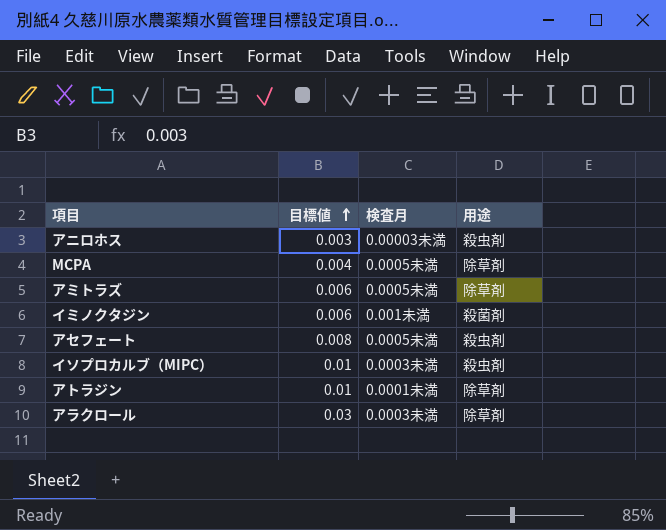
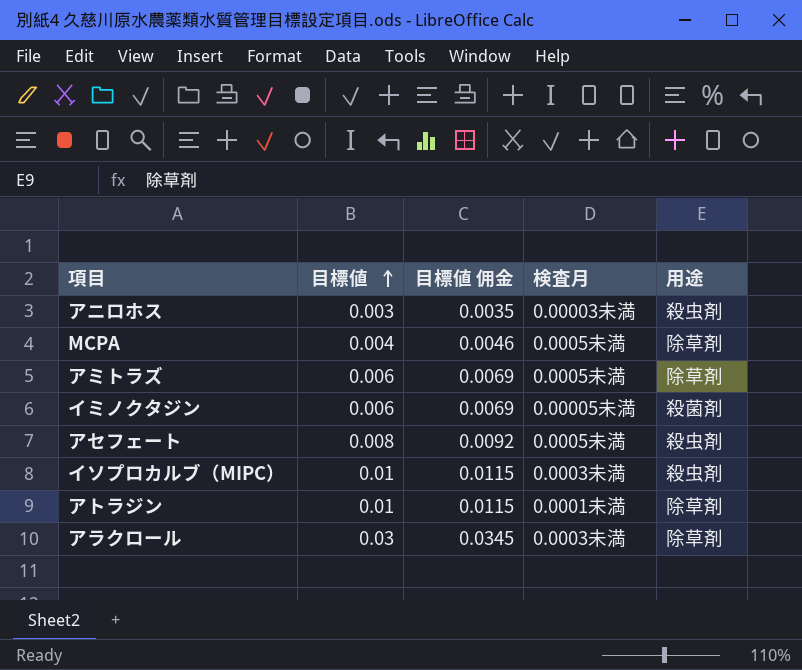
column 目標値 佣金 | formula: none -> [目標値] * 1.15
イミノクタジン | 検査月: 0.001未満 -> 0.00005未満

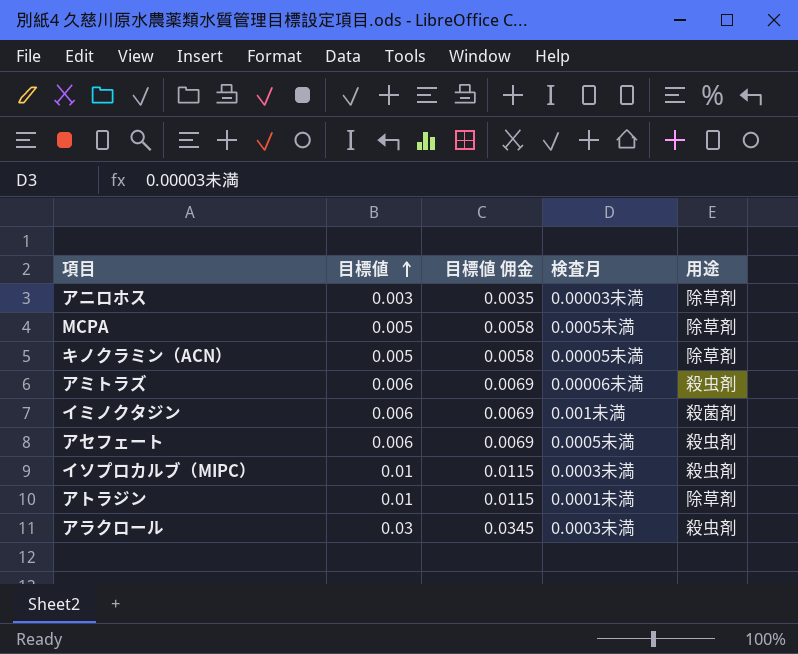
アニロホス | 用途: 殺虫剤 -> 除草剤
MCPA | 目標値: 0.004 -> 0.005
MCPA | 目標値 佣金: 0.0046 -> 0.0058
row キノクラミン（ACN）: none -> 0.005 | 0.0058 | 0.00005未満 | 除草剤
アミトラズ | 検査月: 0.0005未満 -> 0.00006未満
アミトラズ | 用途: 除草剤 -> 殺虫剤
イミノクタジン | 検査月: 0.00005未満 -> 0.001未満
アセフェート | 目標値: 0.008 -> 0.006
アセフェート | 目標値 佣金: 0.0092 -> 0.0069
アラクロール | 用途: 除草剤 -> 殺虫剤

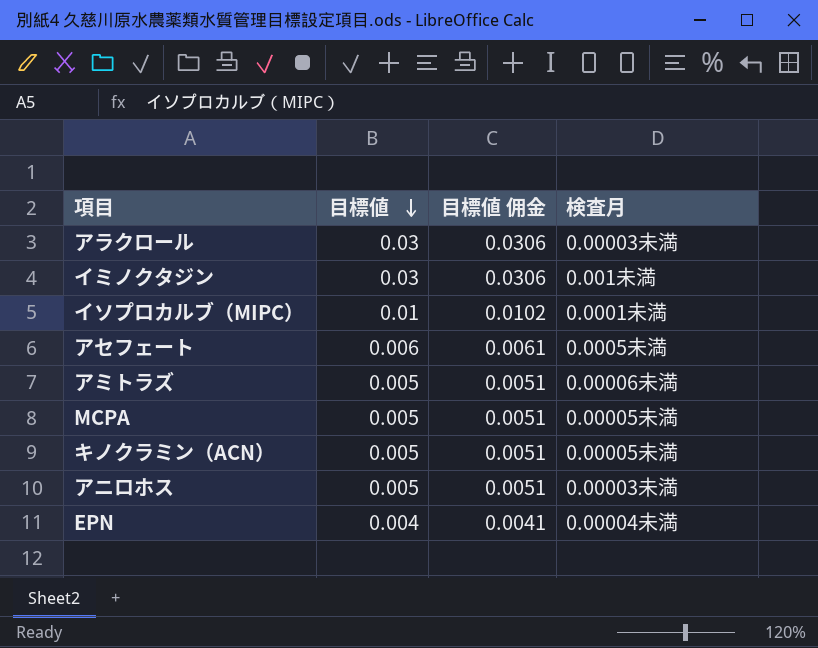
row order: 目標値 ascending -> 目標値 descending
column 用途 | position: 5 -> none
column 目標値 佣金 | formula: [目標値] * 1.15 -> [目標値] * 1.02
row アトラジン: 0.01 | 0.0115 | 0.0001未満 | 除草剤 -> none
アラクロール | 検査月: 0.0003未満 -> 0.00003未満
イミノクタジン | 目標値: 0.006 -> 0.03
イソプロカルブ（MIPC） | 検査月: 0.0003未満 -> 0.0001未満
アミトラズ | 目標値: 0.006 -> 0.005
MCPA | 検査月: 0.0005未満 -> 0.00005未満
アニロホス | 目標値: 0.003 -> 0.005
row EPN: none -> 0.004 | 0.0041 | 0.00004未満

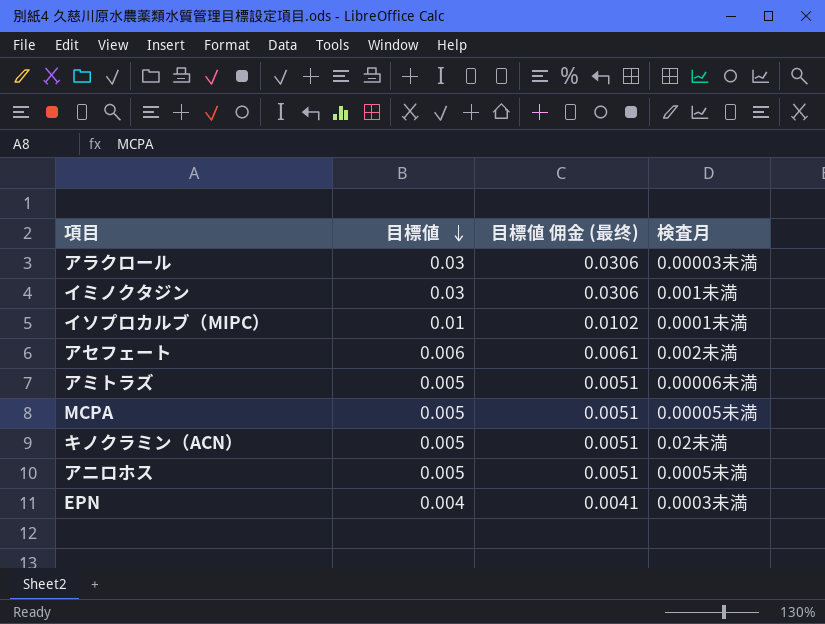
column name: 目標値 佣金 -> 目標値 佣金 (最终)
アセフェート | 検査月: 0.0005未満 -> 0.002未満
キノクラミン（ACN） | 検査月: 0.00005未満 -> 0.02未満
アニロホス | 検査月: 0.00003未満 -> 0.0005未満
EPN | 検査月: 0.00004未満 -> 0.0003未満

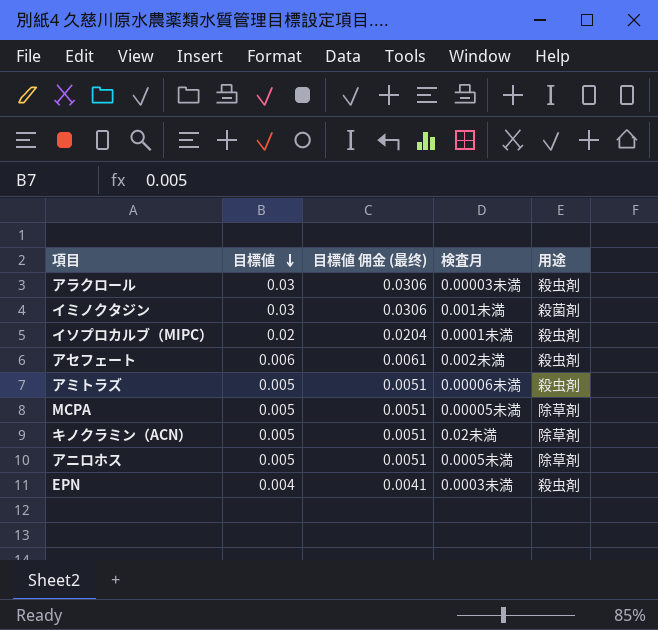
column 用途 | position: none -> 5
イソプロカルブ（MIPC） | 目標値: 0.01 -> 0.02
イソプロカルブ（MIPC） | 目標値 佣金 (最终): 0.0102 -> 0.0204

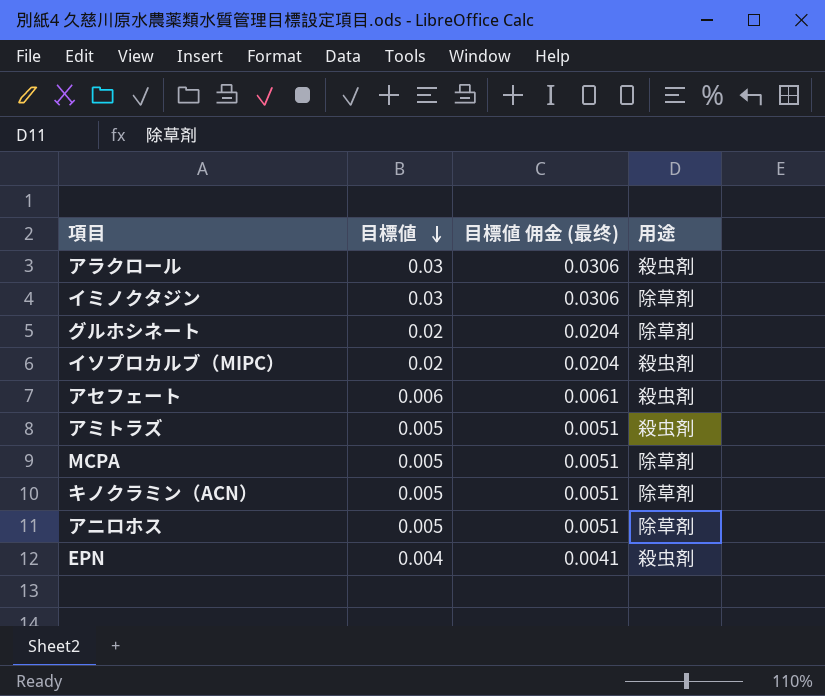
column 検査月 | position: 4 -> none
イミノクタジン | 用途: 殺菌剤 -> 除草剤
row グルホシネート: none -> 0.02 | 0.0204 | 除草剤

